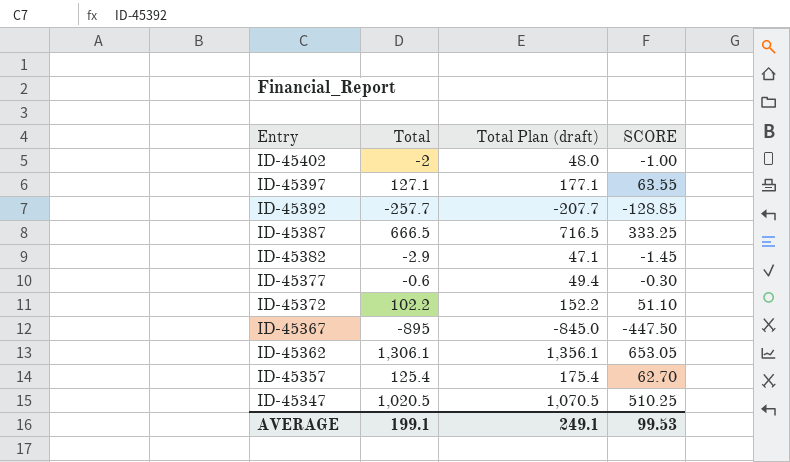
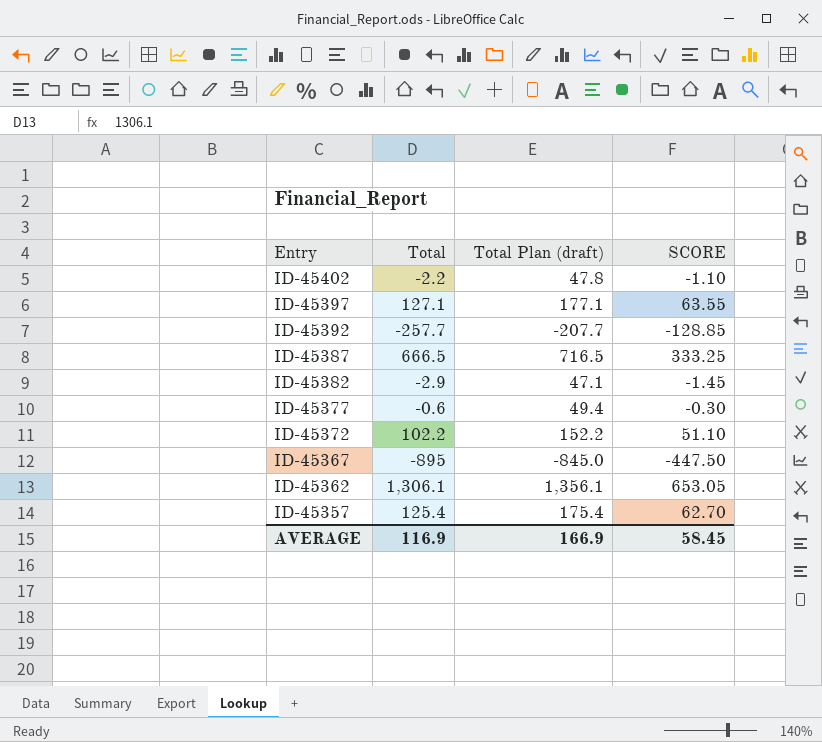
row ID-45347: 1,020.5 | 1,070.5 | 510.25 -> none
ID-45402 | Total: -2 -> -2.2
ID-45402 | Total Plan (draft): 48.0 -> 47.8
ID-45402 | SCORE: -1.00 -> -1.10
AVERAGE | Total: 199.1 -> 116.9
AVERAGE | Total Plan (draft): 249.1 -> 166.9
AVERAGE | SCORE: 99.53 -> 58.45

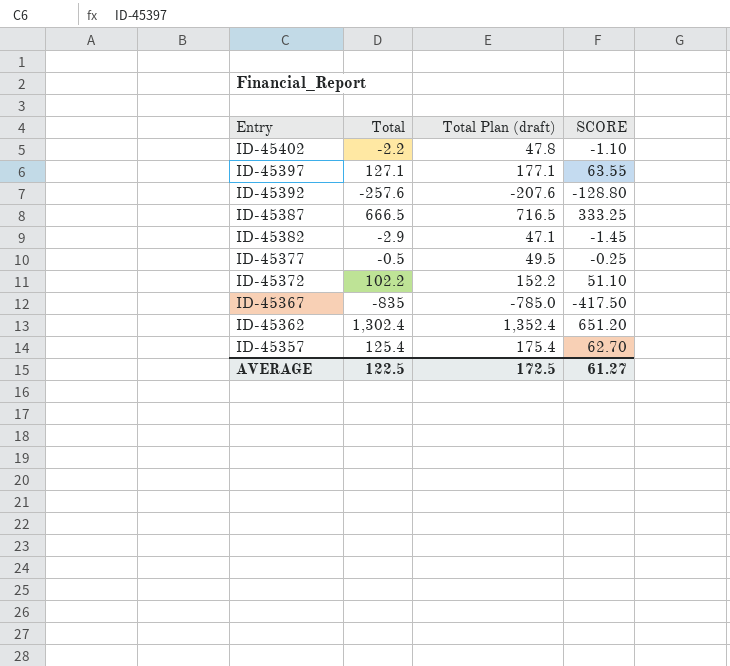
ID-45392 | Total: -257.7 -> -257.6
ID-45392 | Total Plan (draft): -207.7 -> -207.6
ID-45392 | SCORE: -128.85 -> -128.80
ID-45377 | Total: -0.6 -> -0.5
ID-45377 | Total Plan (draft): 49.4 -> 49.5
ID-45377 | SCORE: -0.30 -> -0.25
ID-45367 | Total: -895 -> -835
ID-45367 | Total Plan (draft): -845.0 -> -785.0
ID-45367 | SCORE: -447.50 -> -417.50
ID-45362 | Total: 1,306.1 -> 1,302.4
ID-45362 | Total Plan (draft): 1,356.1 -> 1,352.4
ID-45362 | SCORE: 653.05 -> 651.20
AVERAGE | Total: 116.9 -> 122.5
AVERAGE | Total Plan (draft): 166.9 -> 172.5
AVERAGE | SCORE: 58.45 -> 61.27

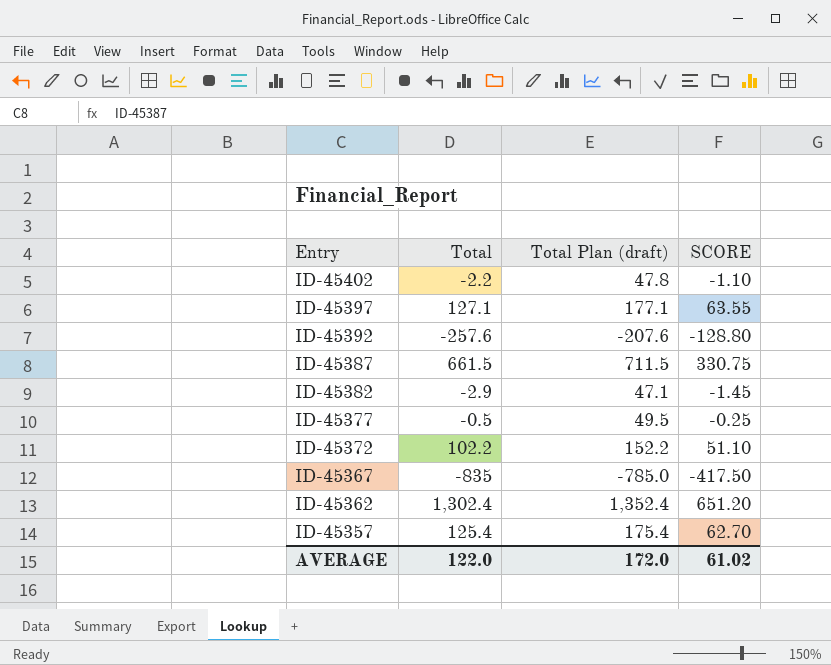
ID-45387 | Total: 666.5 -> 661.5
ID-45387 | Total Plan (draft): 716.5 -> 711.5
ID-45387 | SCORE: 333.25 -> 330.75
AVERAGE | Total: 122.5 -> 122.0
AVERAGE | Total Plan (draft): 172.5 -> 172.0
AVERAGE | SCORE: 61.27 -> 61.02

